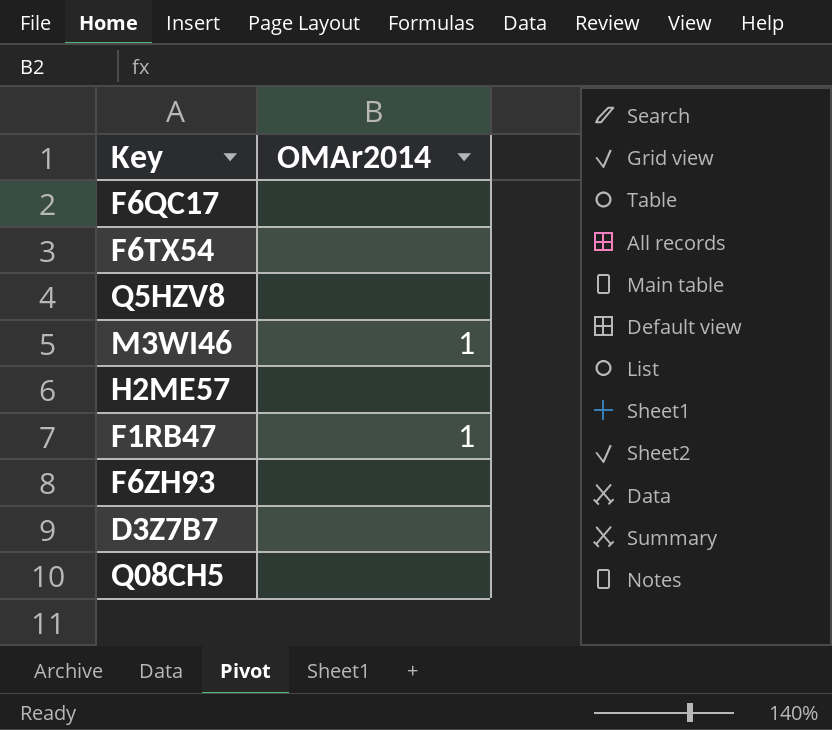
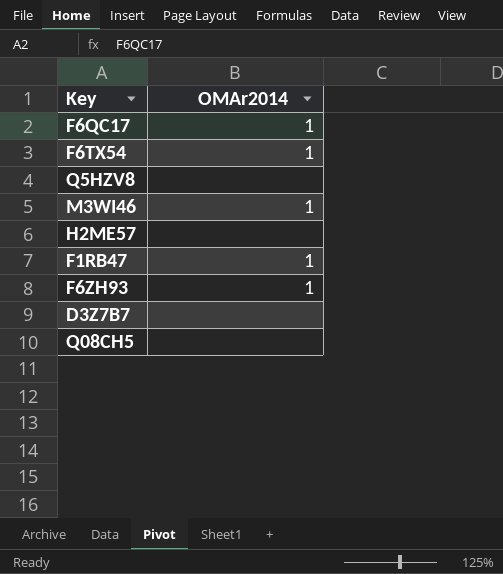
F6QC17 | OMAr2014: none -> 1
F6TX54 | OMAr2014: none -> 1
F6ZH93 | OMAr2014: none -> 1

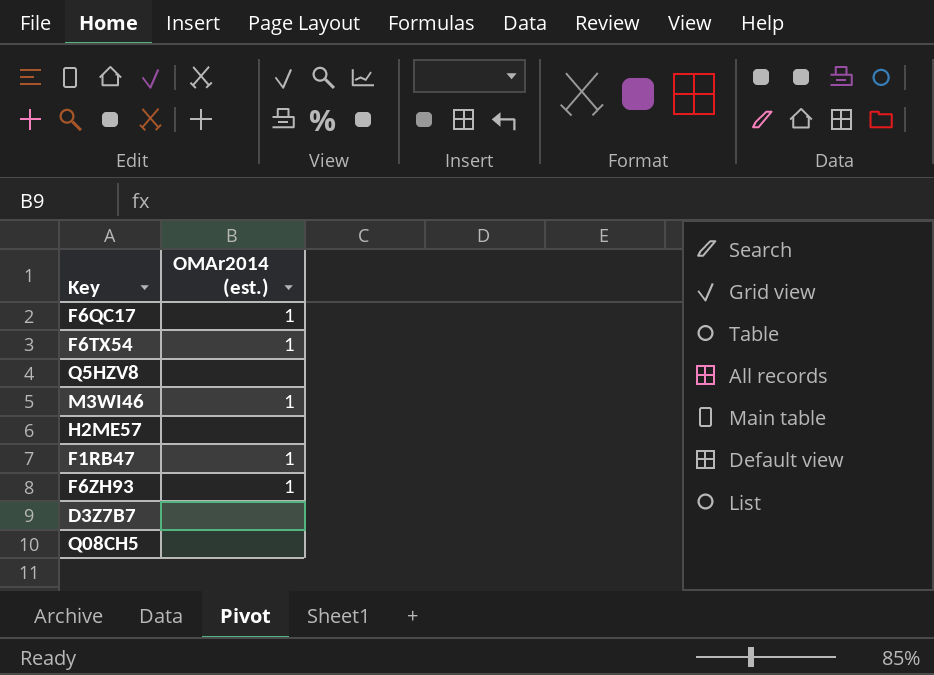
column name: OMAr2014 -> OMAr2014 (est.)

